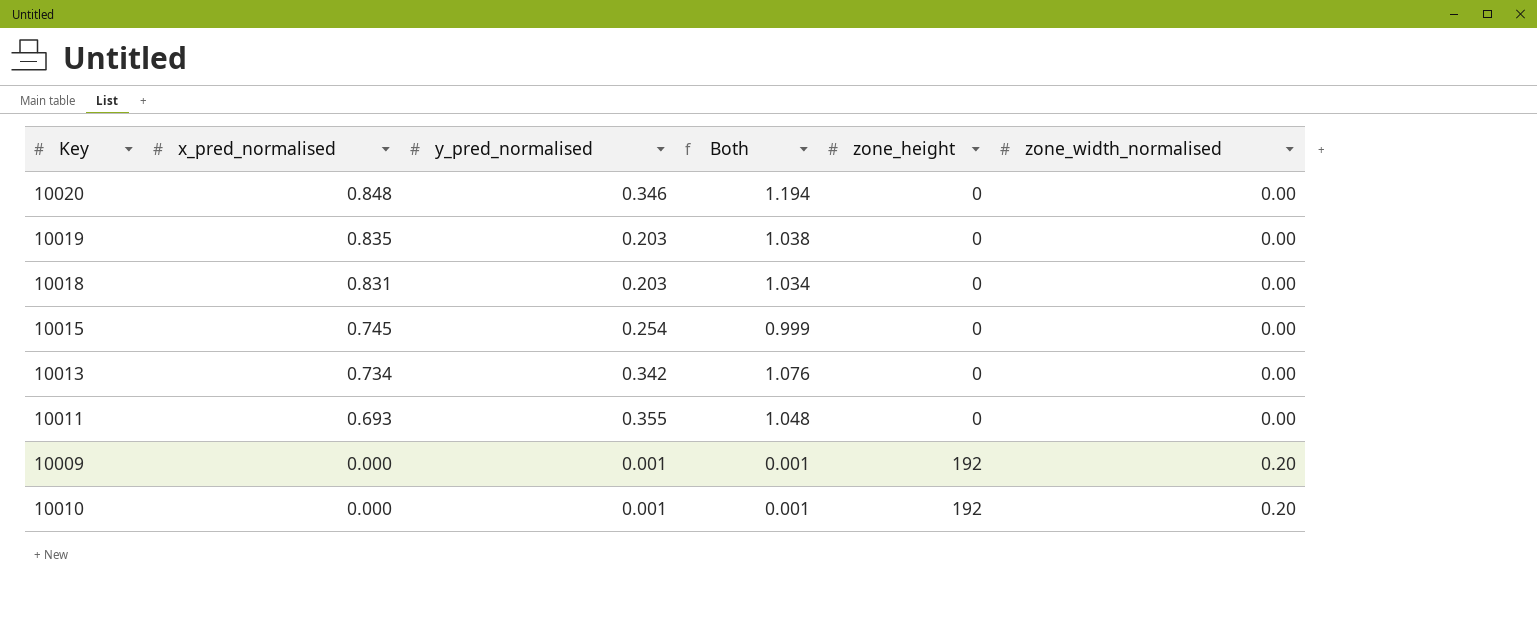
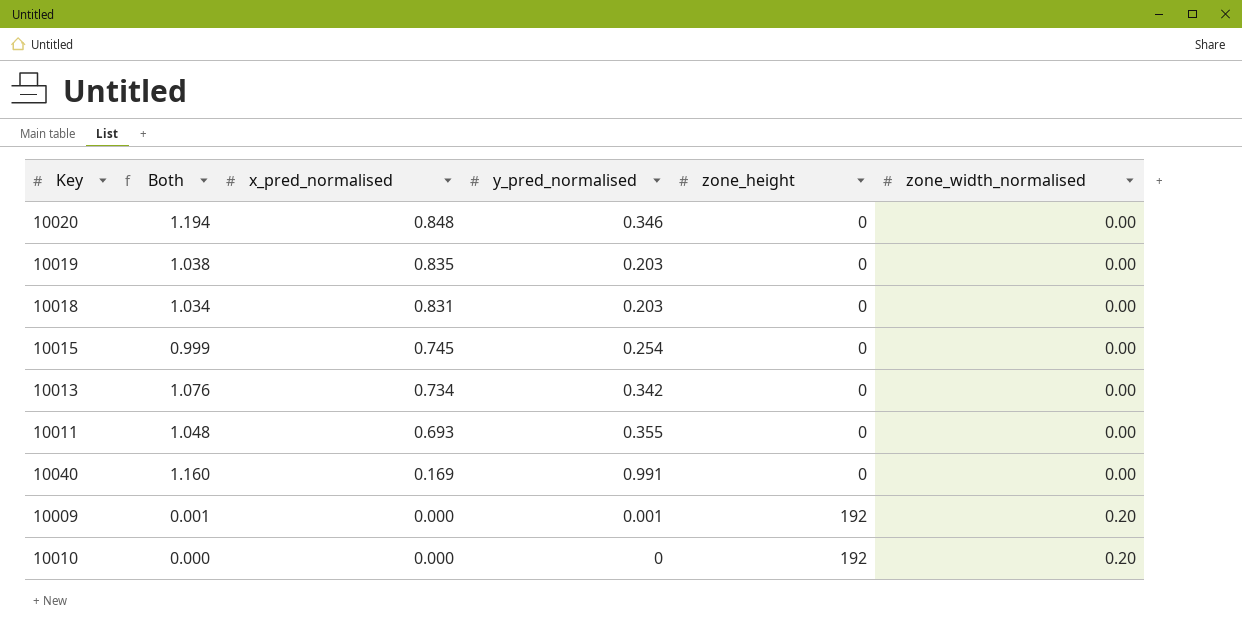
column Both | position: 4 -> 2
row 10040: none -> 1.160 | 0.169 | 0.991 | 0 | 0.00
10010 | Both: 0.001 -> 0.000
10010 | y_pred_normalised: 0.001 -> 0

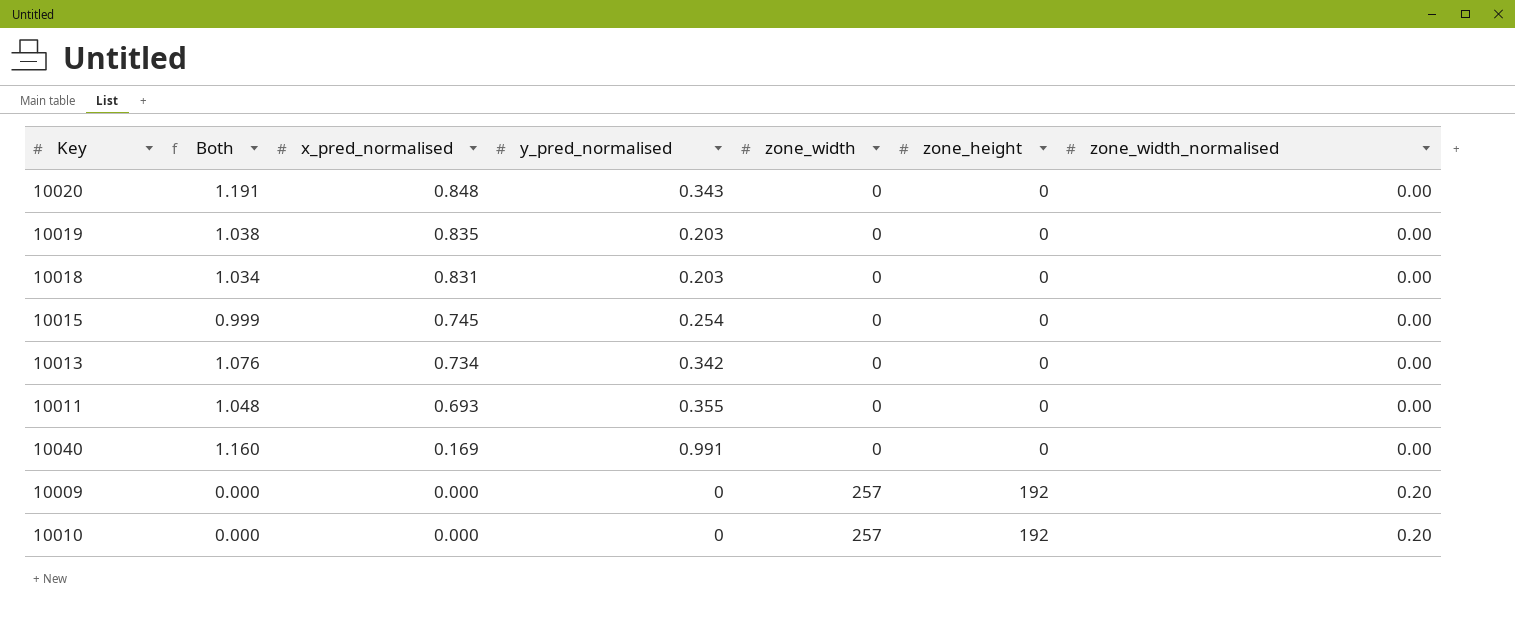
column zone_width | position: none -> 5
10020 | Both: 1.194 -> 1.191
10020 | y_pred_normalised: 0.346 -> 0.343
10009 | Both: 0.001 -> 0.000
10009 | y_pred_normalised: 0.001 -> 0

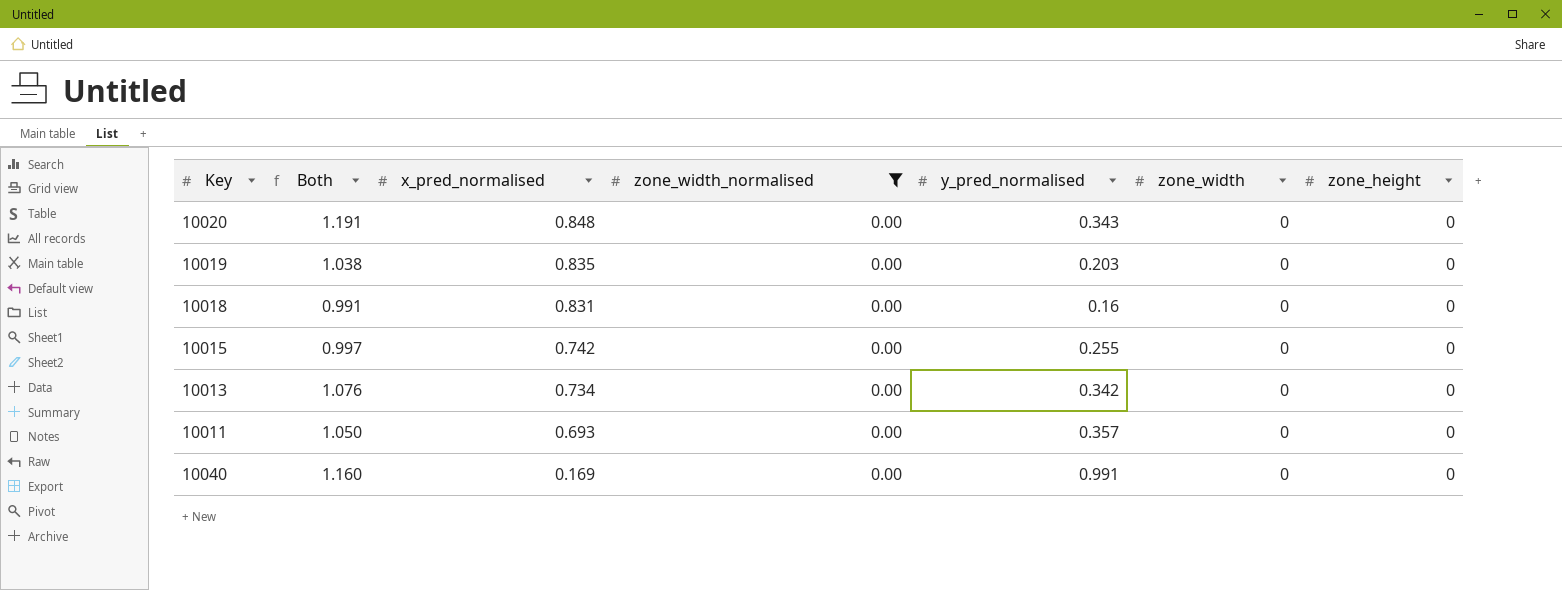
filter: none -> zone_width_normalised = 0.00
column zone_width_normalised | position: 7 -> 4
10018 | Both: 1.034 -> 0.991
10018 | y_pred_normalised: 0.203 -> 0.16
10015 | Both: 0.999 -> 0.997
10015 | x_pred_normalised: 0.745 -> 0.742
10015 | y_pred_normalised: 0.254 -> 0.255
10011 | Both: 1.048 -> 1.050
10011 | y_pred_normalised: 0.355 -> 0.357

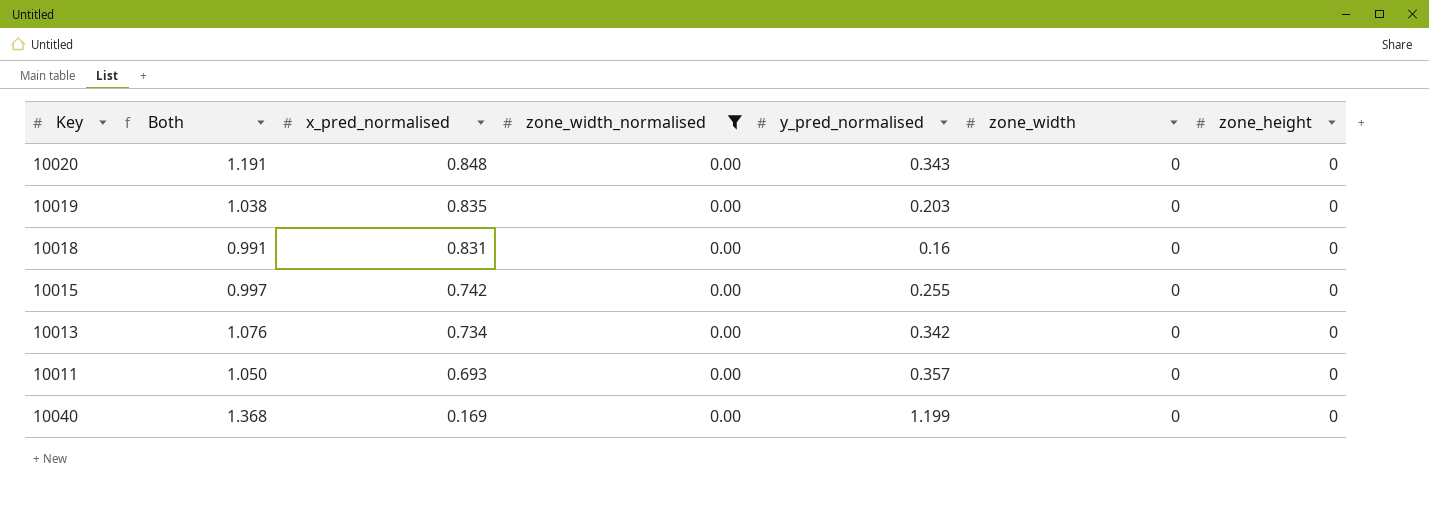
10040 | Both: 1.160 -> 1.368
10040 | y_pred_normalised: 0.991 -> 1.199

